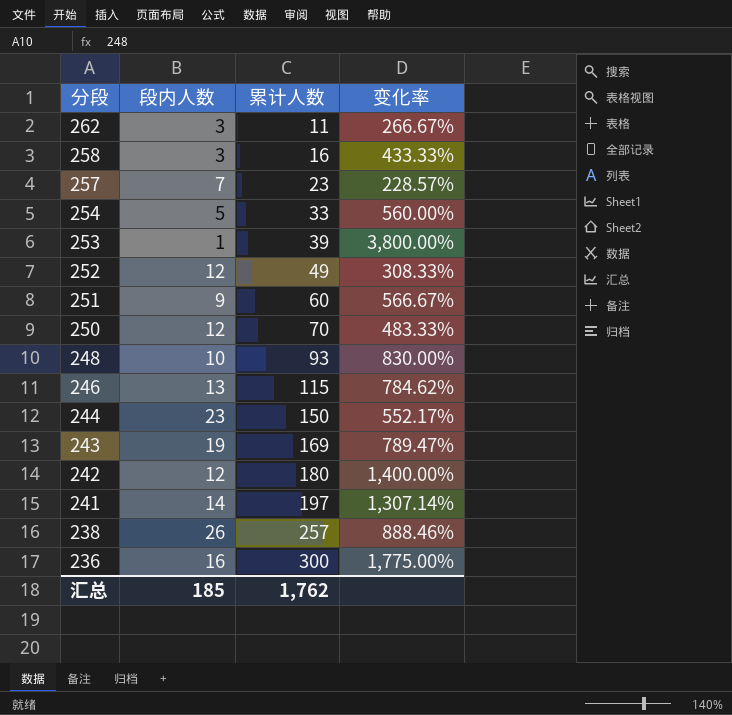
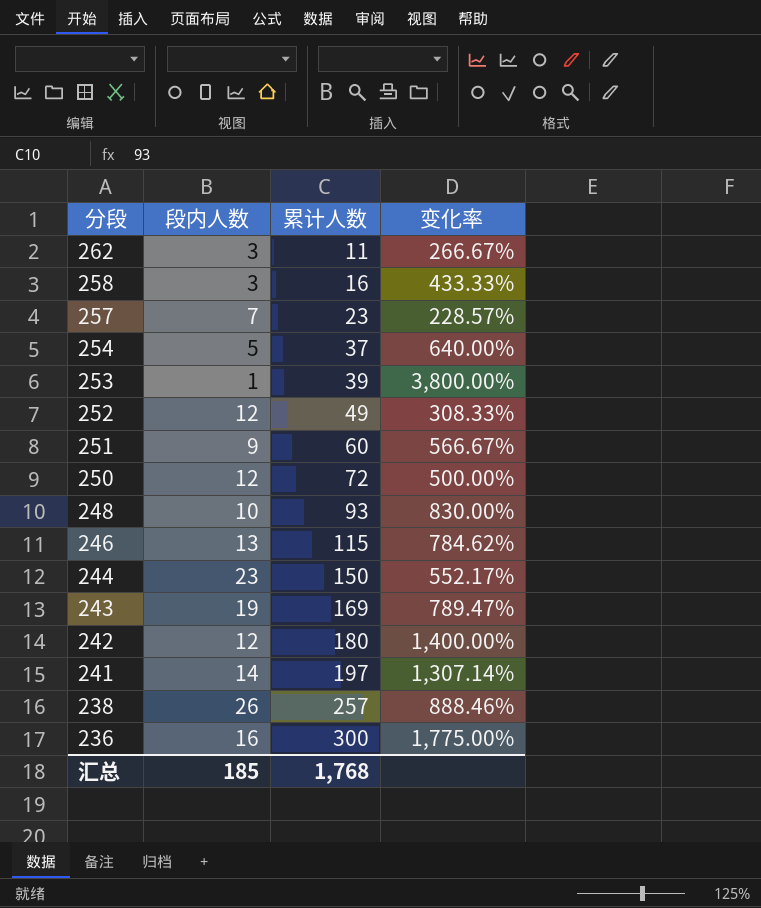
254 | 累计人数: 33 -> 37
254 | 变化率: 560.00% -> 640.00%
250 | 累计人数: 70 -> 72
250 | 变化率: 483.33% -> 500.00%
汇总 | 累计人数: 1,762 -> 1,768

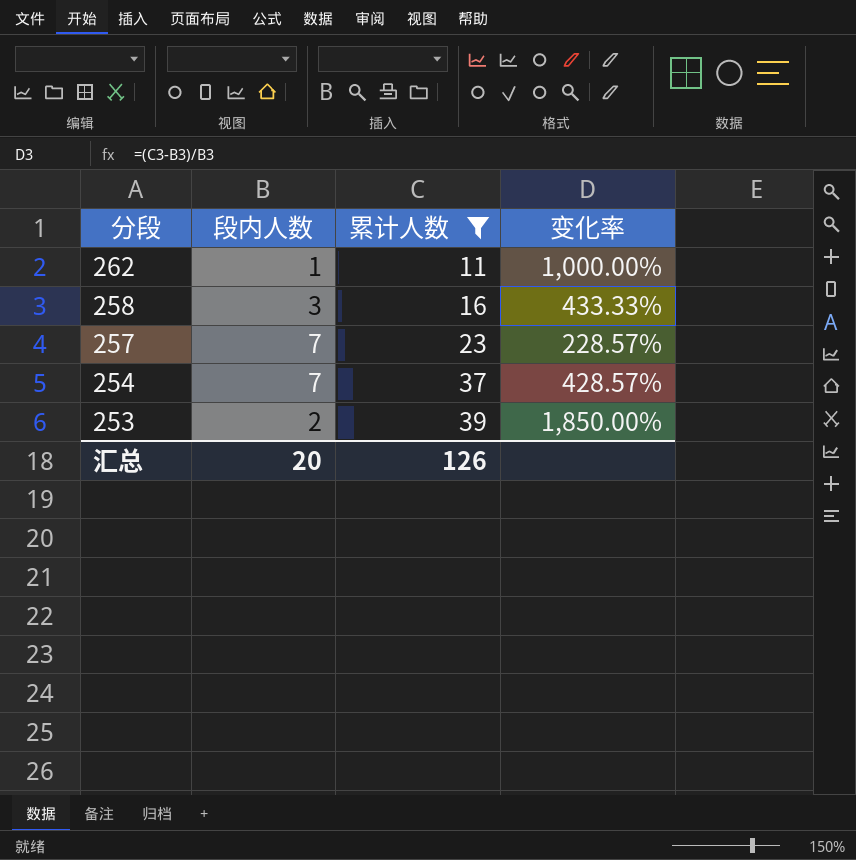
filter: none -> 累计人数 <= 39
262 | 段内人数: 3 -> 1
262 | 变化率: 266.67% -> 1,000.00%
254 | 段内人数: 5 -> 7
254 | 变化率: 640.00% -> 428.57%
253 | 段内人数: 1 -> 2
253 | 变化率: 3,800.00% -> 1,850.00%
汇总 | 段内人数: 185 -> 20
汇总 | 累计人数: 1,768 -> 126

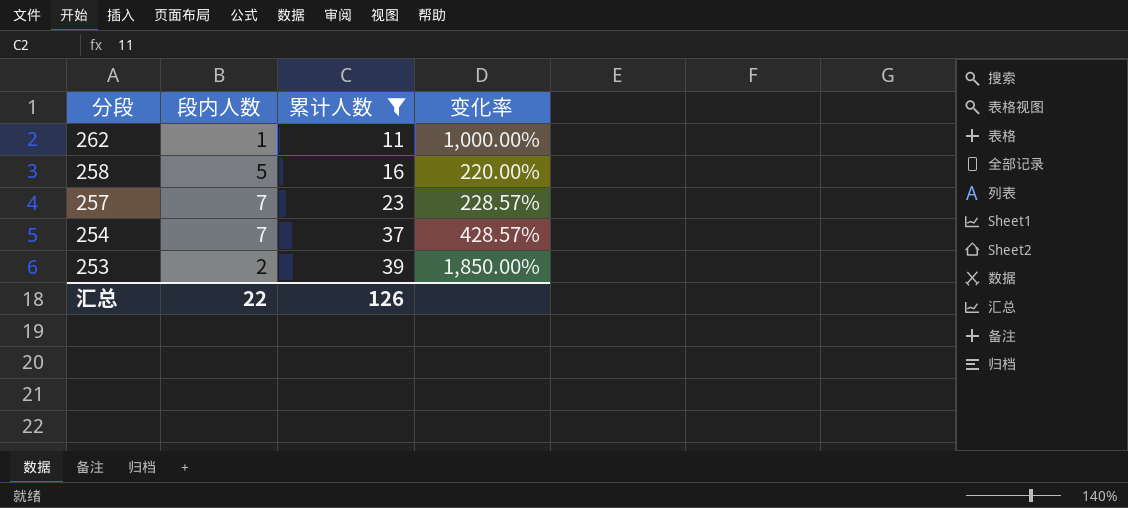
258 | 段内人数: 3 -> 5
258 | 变化率: 433.33% -> 220.00%
汇总 | 段内人数: 20 -> 22

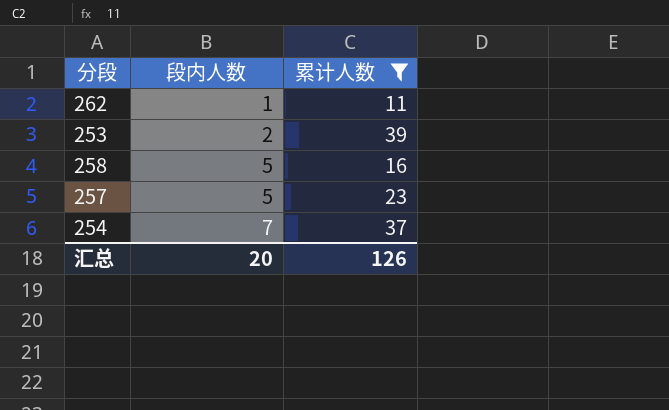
row order: 分段 descending -> 段内人数 ascending
column 变化率 | formula: ([累计人数] - [段内人数]) / [段内人数] -> none
257 | 段内人数: 7 -> 5
汇总 | 段内人数: 22 -> 20

